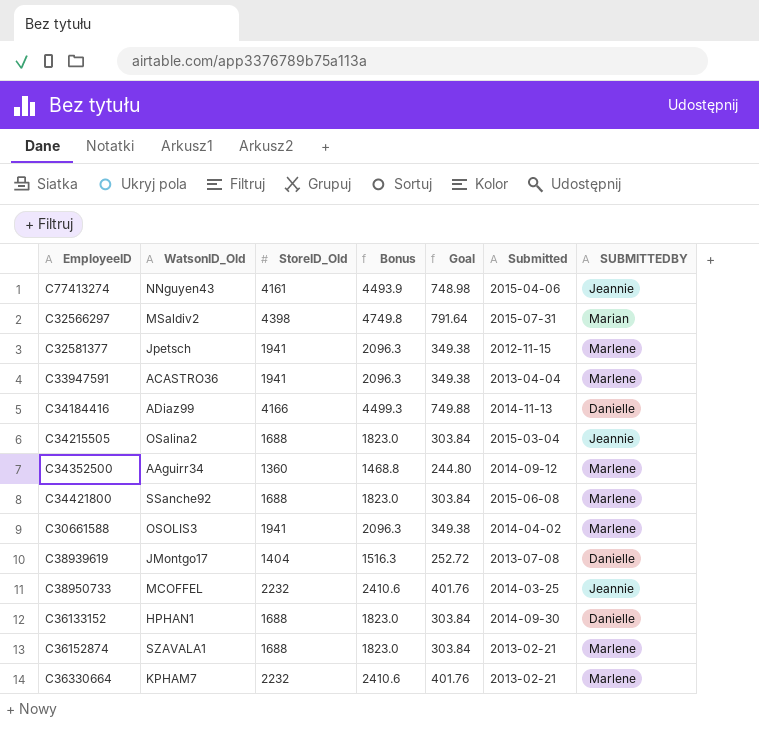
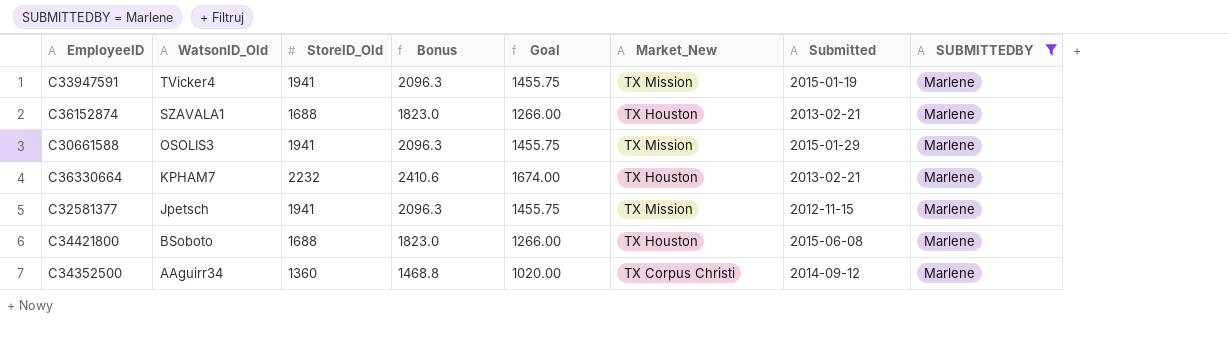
filter: none -> SUBMITTEDBY = Marlene
row order: none -> WatsonID_Old descending
column Goal | formula: [StoreID_Old] * 0.18 -> [StoreID_Old] * 0.75
column Market_New | position: none -> 6
C33947591 | WatsonID_Old: ACASTRO36 -> TVicker4
C33947591 | Submitted: 2013-04-04 -> 2015-01-19
C30661588 | Submitted: 2014-04-02 -> 2015-01-29
C34421800 | WatsonID_Old: SSanche92 -> BSoboto

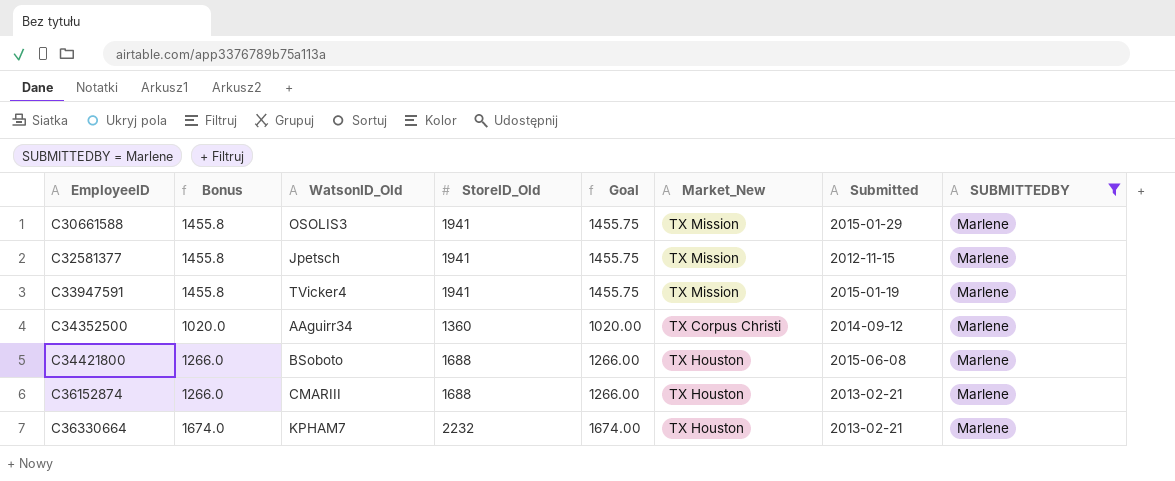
row order: WatsonID_Old descending -> EmployeeID ascending
column Bonus | formula: [StoreID_Old] * 1.08 -> [StoreID_Old] * 0.75
column Bonus | position: 4 -> 2
C36152874 | WatsonID_Old: SZAVALA1 -> CMARIII

